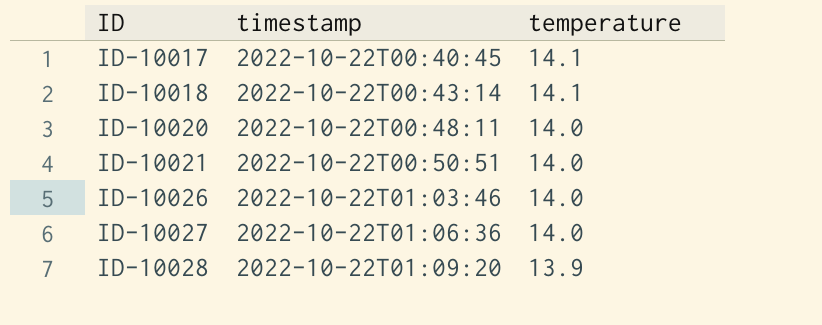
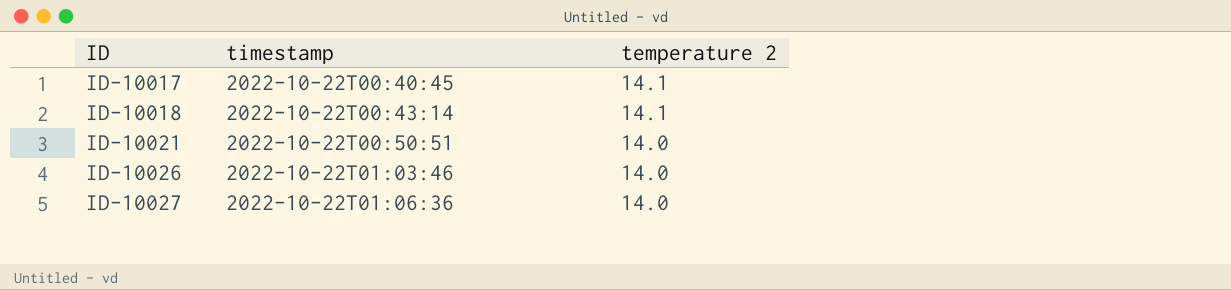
column name: temperature -> temperature 2
row ID-10020: 2022-10-22T00:48:11 | 14.0 -> none
row ID-10028: 2022-10-22T01:09:20 | 13.9 -> none

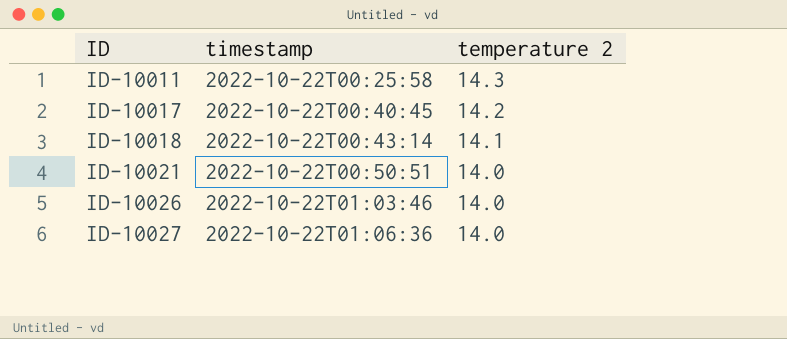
row ID-10011: none -> 2022-10-22T00:25:58 | 14.3
ID-10017 | temperature 2: 14.1 -> 14.2

